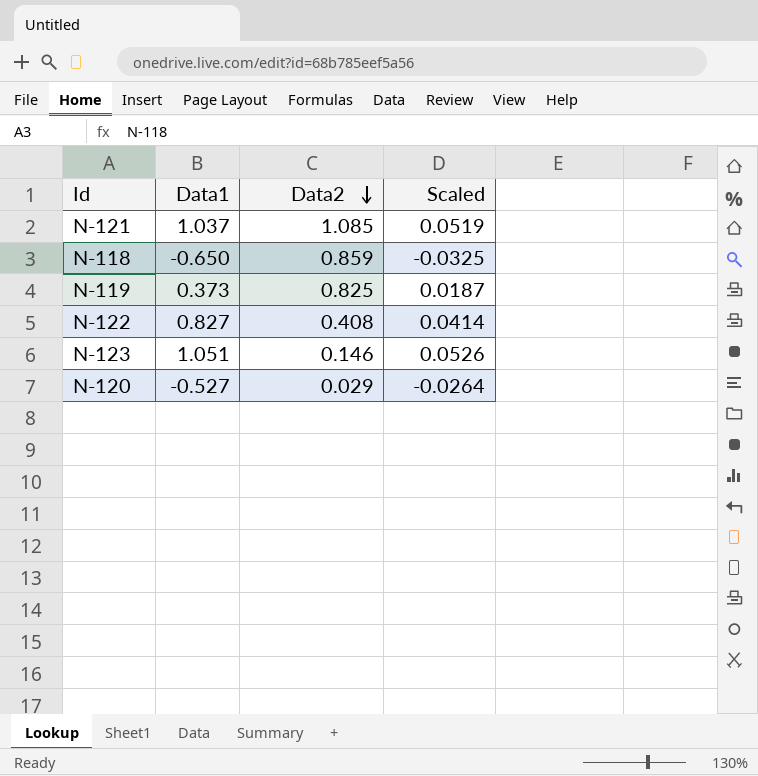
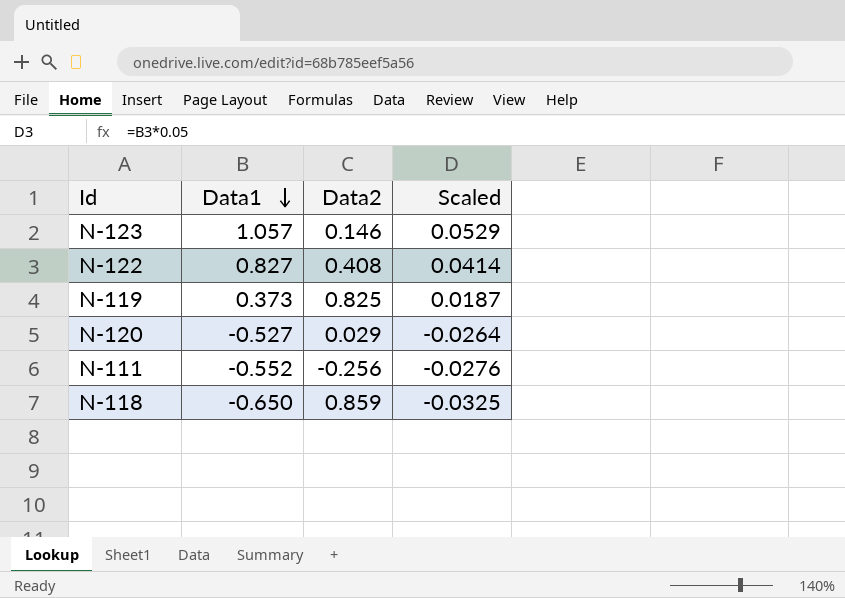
row order: Data2 descending -> Data1 descending
row N-121: 1.037 | 1.085 | 0.0519 -> none
N-123 | Data1: 1.051 -> 1.057
N-123 | Scaled: 0.0526 -> 0.0529
row N-111: none -> -0.552 | -0.256 | -0.0276

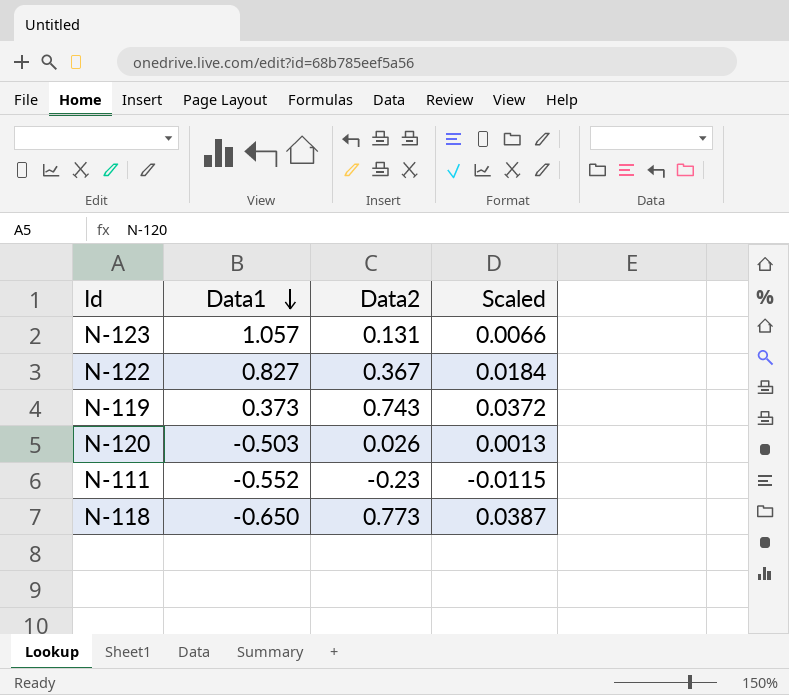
column Scaled | formula: [Data1] * 0.05 -> [Data2] * 0.05
N-123 | Data2: 0.146 -> 0.131
N-122 | Data2: 0.408 -> 0.367
N-119 | Data2: 0.825 -> 0.743
N-120 | Data1: -0.527 -> -0.503
N-120 | Data2: 0.029 -> 0.026
N-111 | Data2: -0.256 -> -0.23
N-118 | Data2: 0.859 -> 0.773

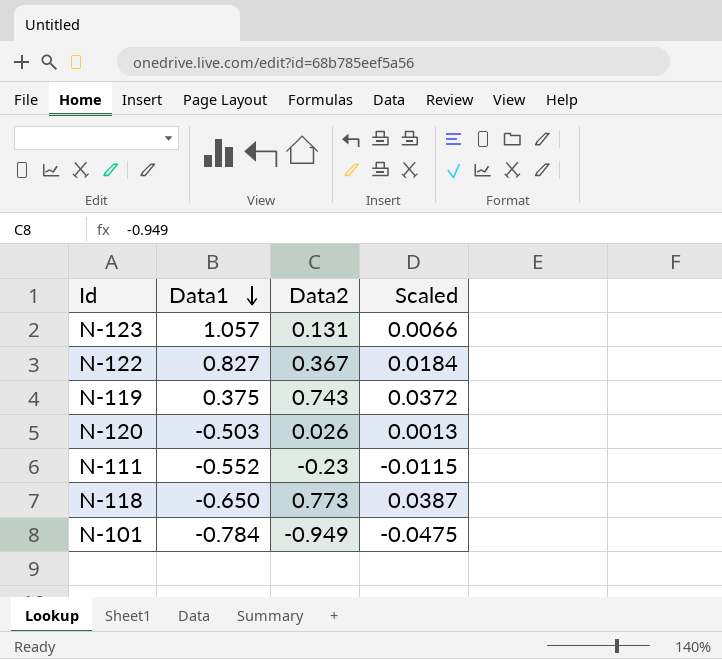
N-119 | Data1: 0.373 -> 0.375
row N-101: none -> -0.784 | -0.949 | -0.0475

